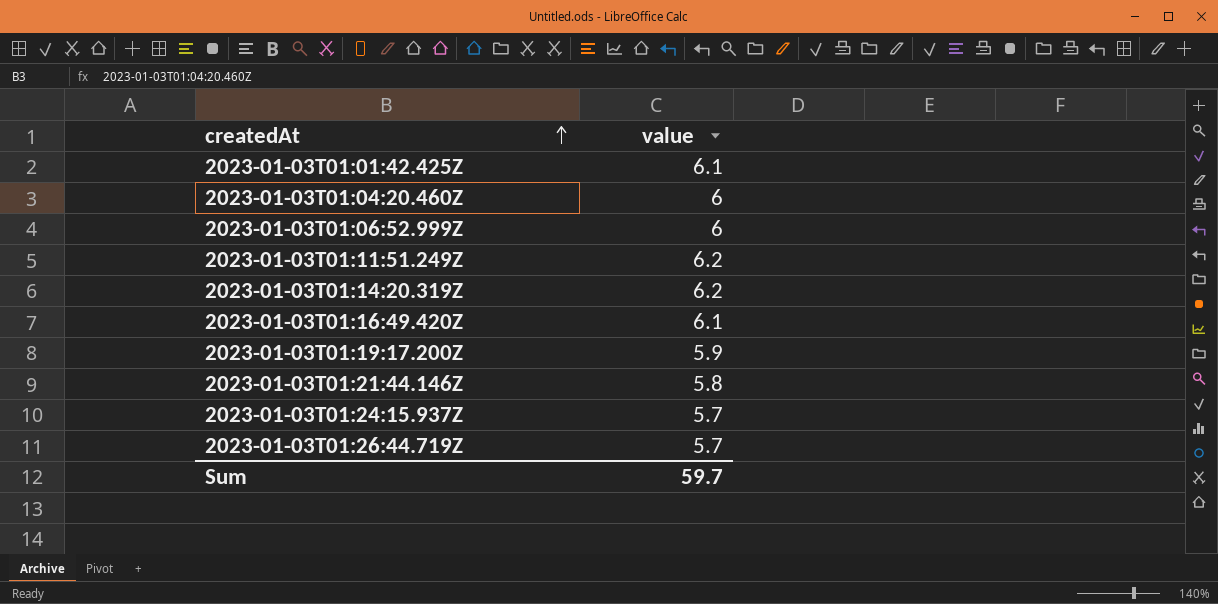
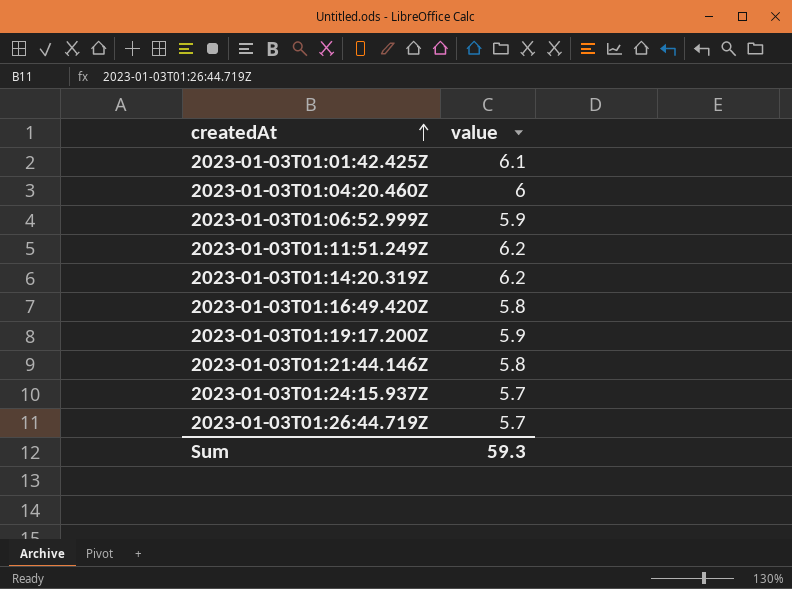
2023-01-03T01:06:52.999Z | value: 6 -> 5.9
2023-01-03T01:16:49.420Z | value: 6.1 -> 5.8
Sum | value: 59.7 -> 59.3

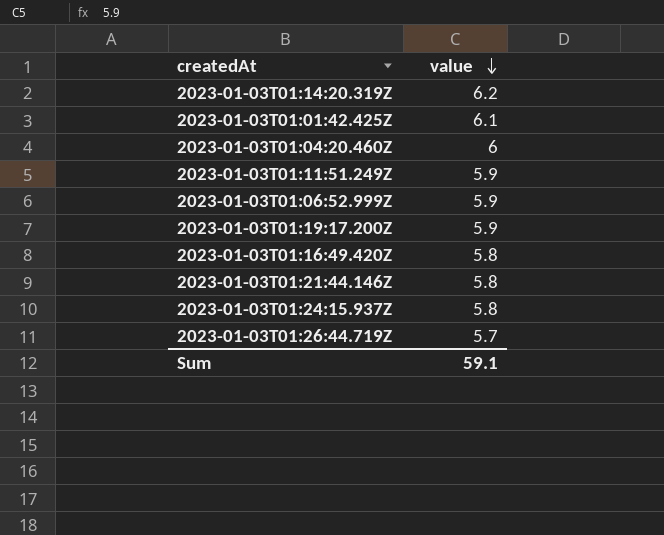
row order: createdAt ascending -> value descending
2023-01-03T01:11:51.249Z | value: 6.2 -> 5.9
2023-01-03T01:24:15.937Z | value: 5.7 -> 5.8
Sum | value: 59.3 -> 59.1

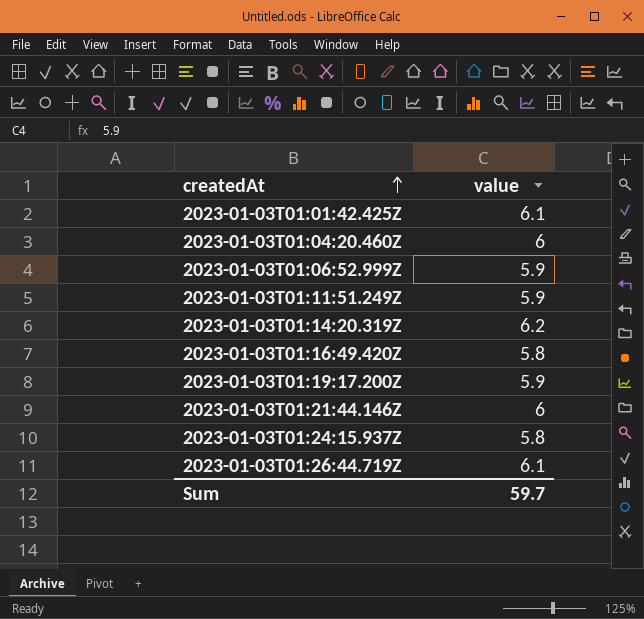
row order: value descending -> createdAt ascending
2023-01-03T01:21:44.146Z | value: 5.8 -> 6
2023-01-03T01:26:44.719Z | value: 5.7 -> 6.1
Sum | value: 59.1 -> 59.7

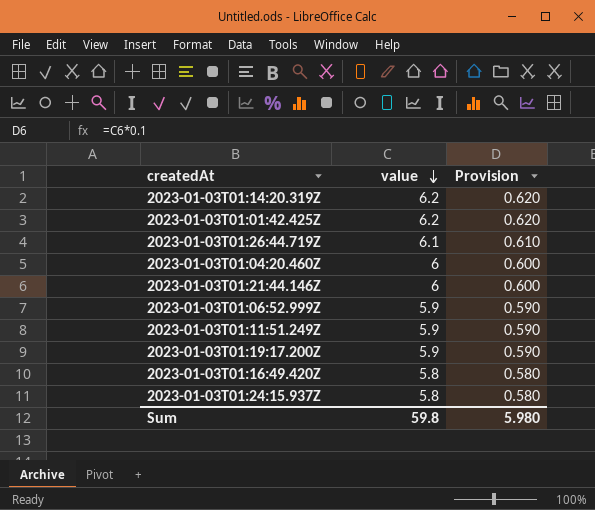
row order: createdAt ascending -> value descending
column Provision | formula: none -> [value] * 0.1
2023-01-03T01:01:42.425Z | value: 6.1 -> 6.2
Sum | value: 59.7 -> 59.8

